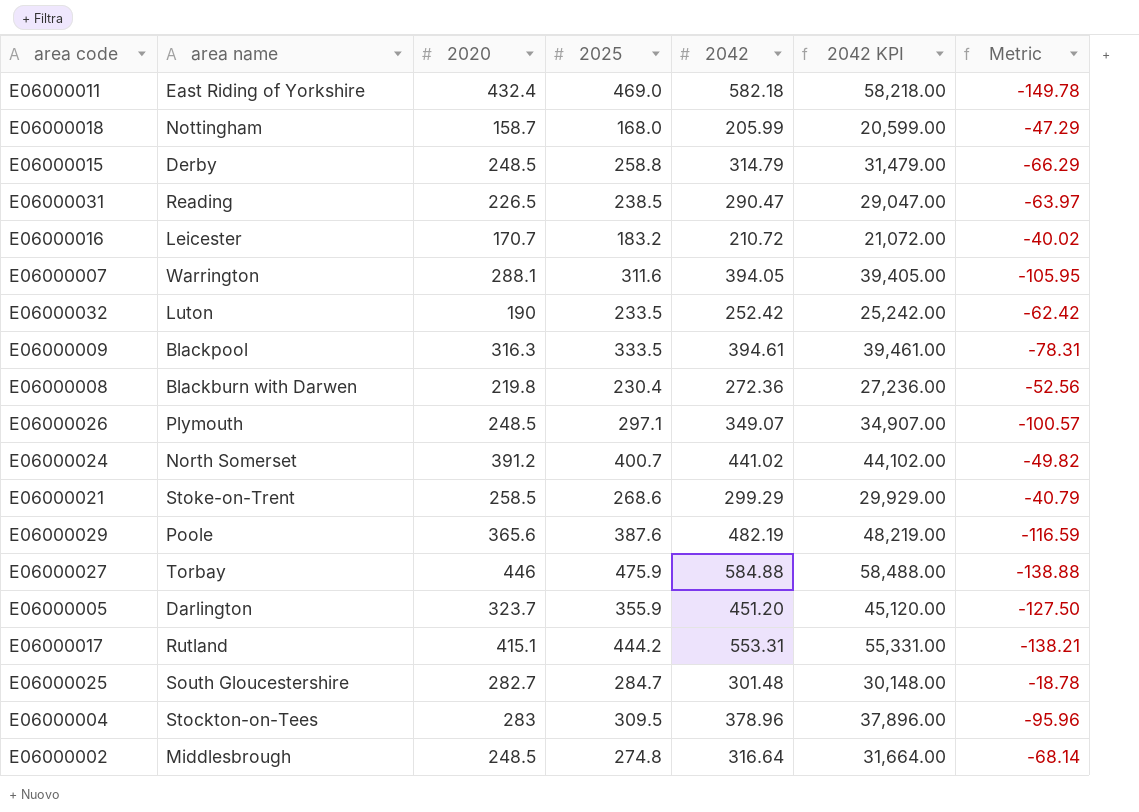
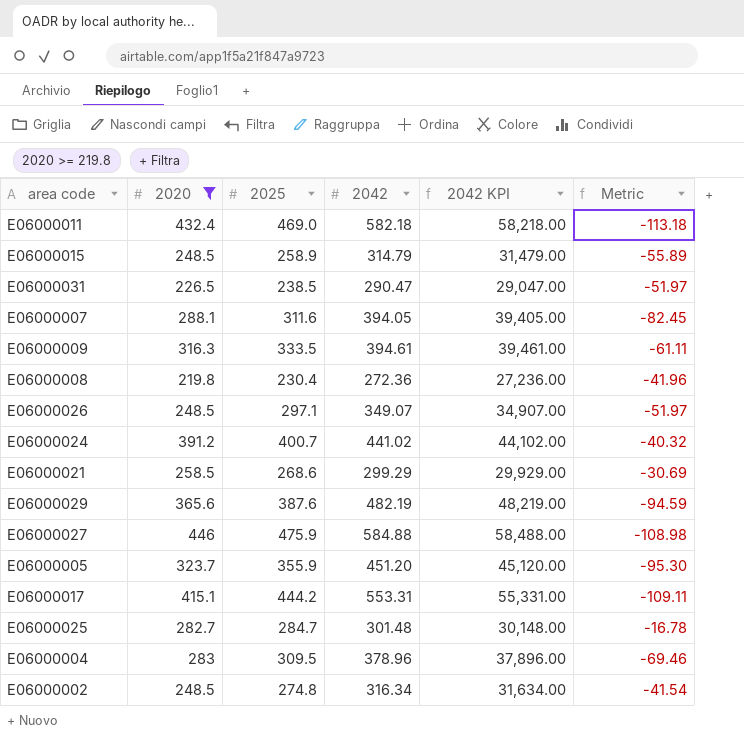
filter: none -> 2020 >= 219.8
column area name | position: 2 -> none
column Metric | formula: [2020] - [2042] -> [2025] - [2042]
E06000015 | 2025: 258.8 -> 258.9
E06000002 | 2042: 316.64 -> 316.34
E06000002 | 2042 KPI: 31,664.00 -> 31,634.00

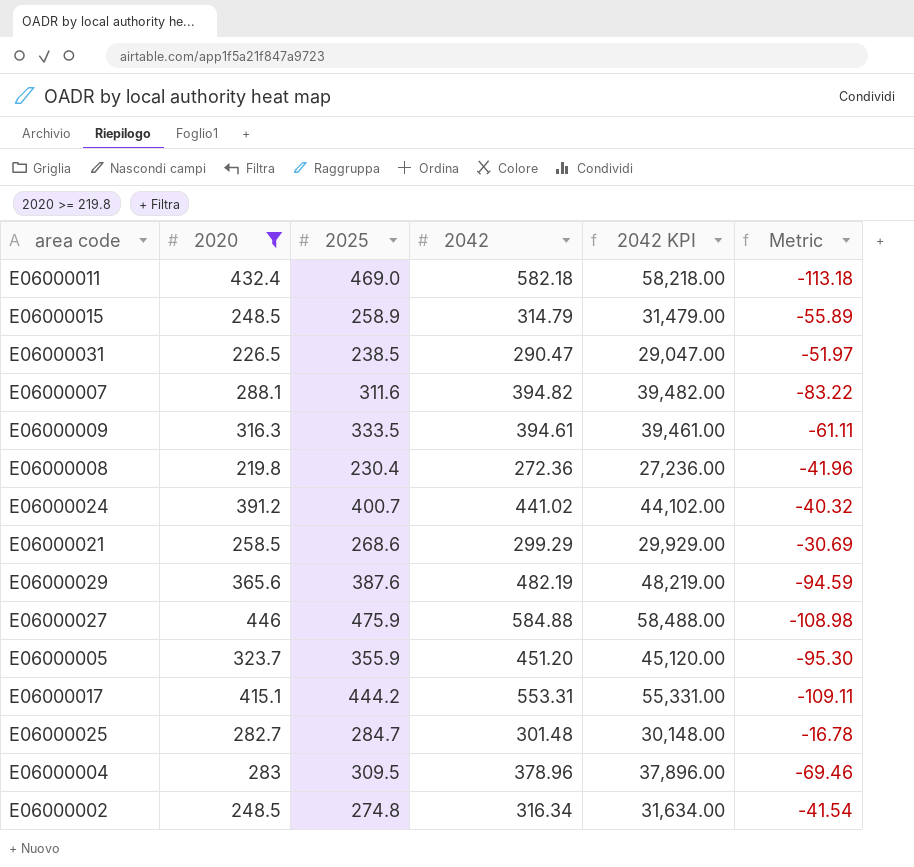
row E06000026: 248.5 | 297.1 | 349.07 | 34,907.00 | -51.97 -> none
E06000007 | 2042: 394.05 -> 394.82
E06000007 | 2042 KPI: 39,405.00 -> 39,482.00
E06000007 | Metric: -82.45 -> -83.22

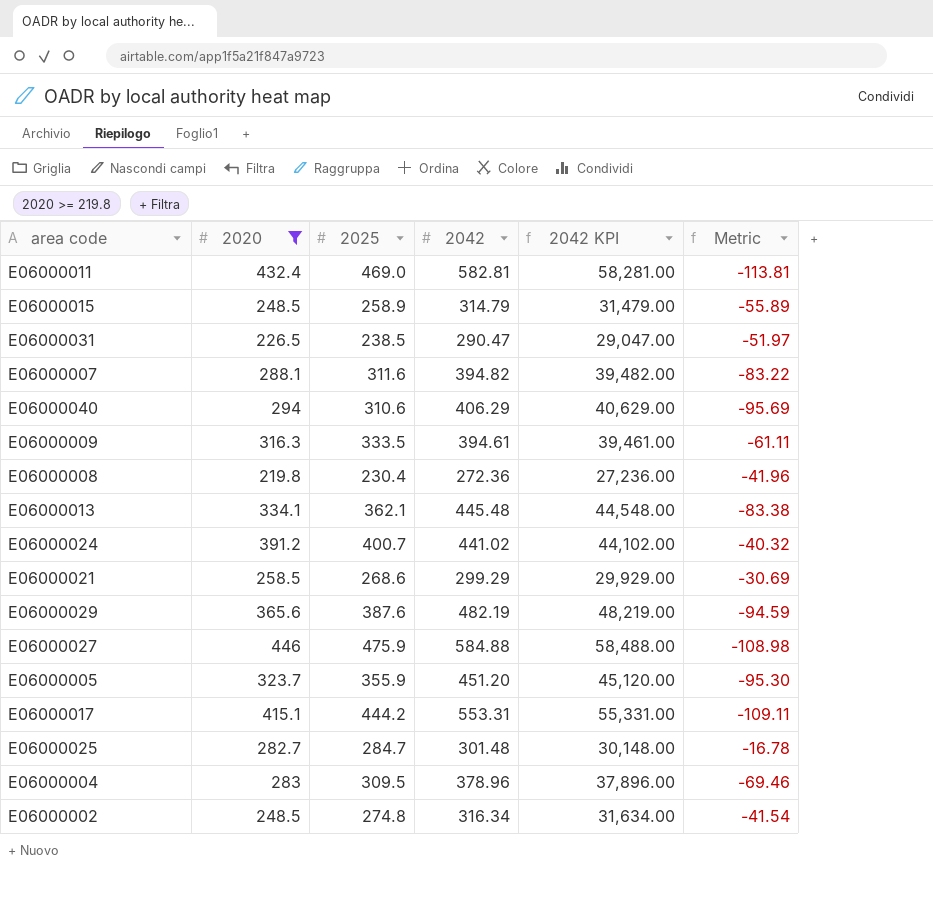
E06000011 | 2042: 582.18 -> 582.81
E06000011 | 2042 KPI: 58,218.00 -> 58,281.00
E06000011 | Metric: -113.18 -> -113.81
row E06000040: none -> 294 | 310.6 | 406.29 | 40,629.00 | -95.69
row E06000013: none -> 334.1 | 362.1 | 445.48 | 44,548.00 | -83.38

